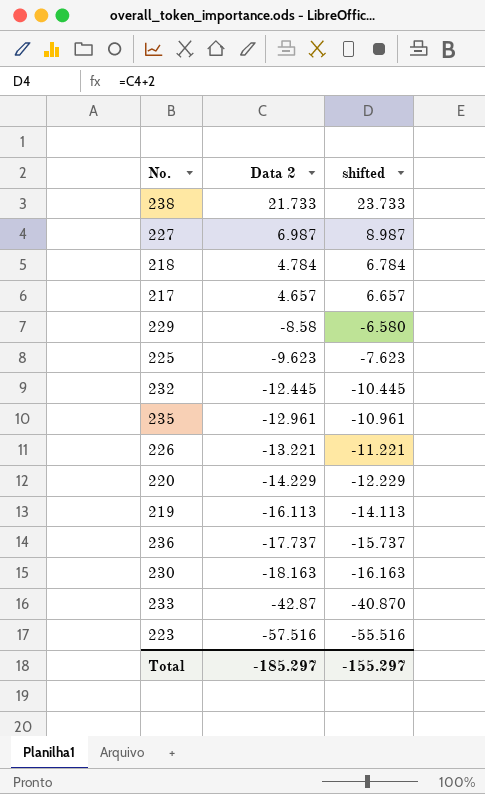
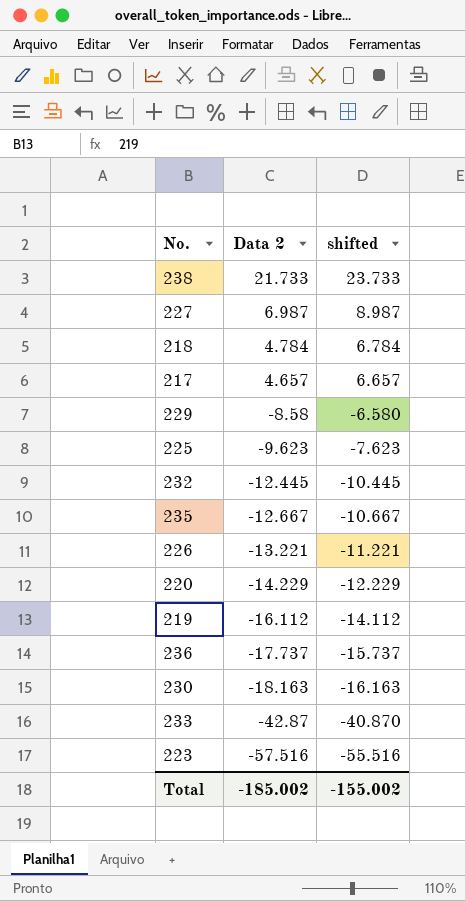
235 | Data 2: -12.961 -> -12.667
235 | shifted: -10.961 -> -10.667
219 | Data 2: -16.113 -> -16.112
219 | shifted: -14.113 -> -14.112
Total | Data 2: -185.297 -> -185.002
Total | shifted: -155.297 -> -155.002

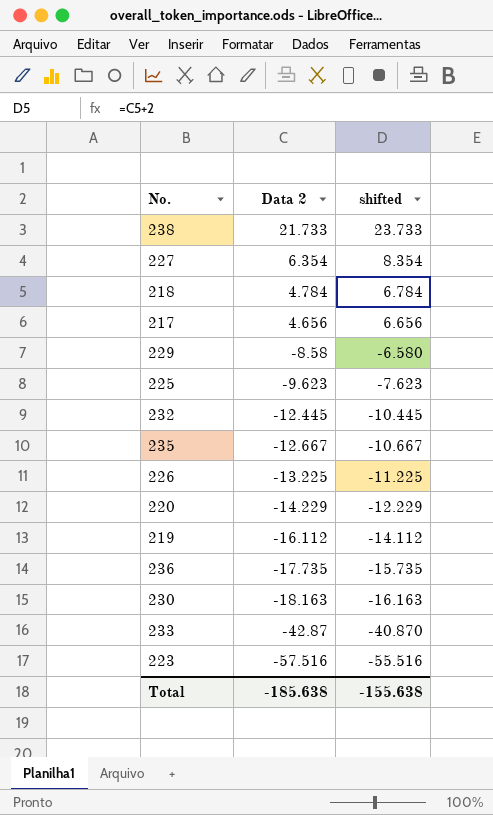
227 | Data 2: 6.987 -> 6.354
227 | shifted: 8.987 -> 8.354
217 | Data 2: 4.657 -> 4.656
217 | shifted: 6.657 -> 6.656
226 | Data 2: -13.221 -> -13.225
226 | shifted: -11.221 -> -11.225
236 | Data 2: -17.737 -> -17.735
236 | shifted: -15.737 -> -15.735
Total | Data 2: -185.002 -> -185.638
Total | shifted: -155.002 -> -155.638

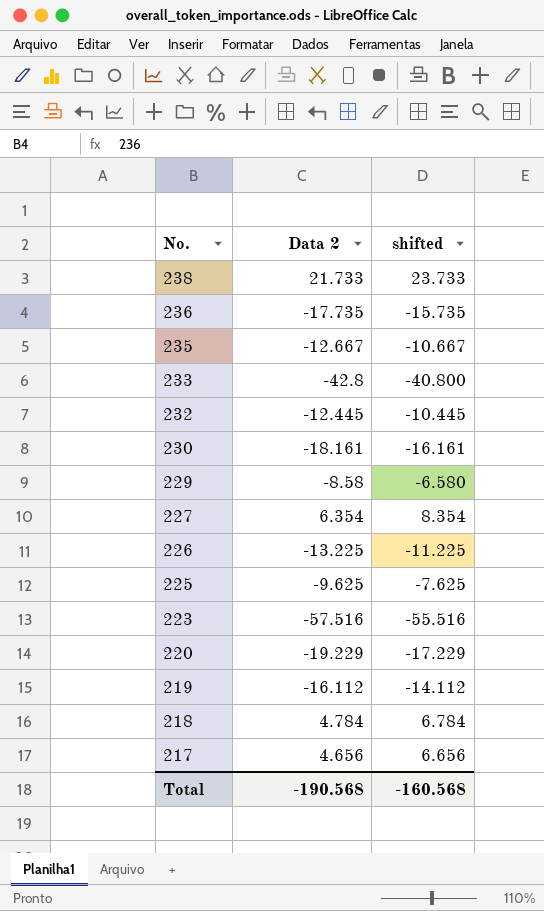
row order: Data 2 descending -> No. descending
233 | Data 2: -42.87 -> -42.8
233 | shifted: -40.870 -> -40.800
230 | Data 2: -18.163 -> -18.161
230 | shifted: -16.163 -> -16.161
225 | Data 2: -9.623 -> -9.625
225 | shifted: -7.623 -> -7.625
220 | Data 2: -14.229 -> -19.229
220 | shifted: -12.229 -> -17.229
Total | Data 2: -185.638 -> -190.568
Total | shifted: -155.638 -> -160.568

